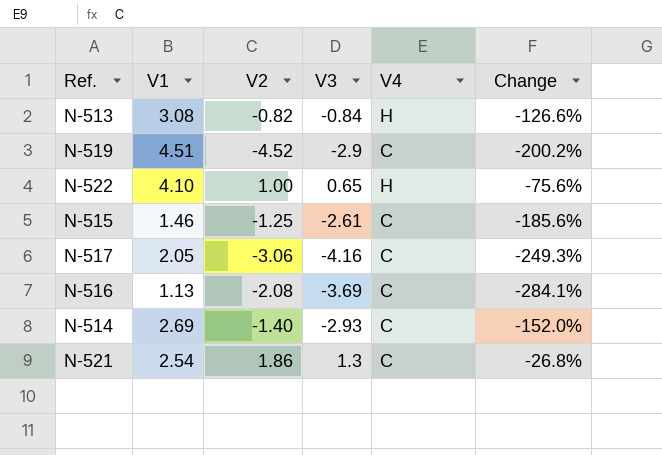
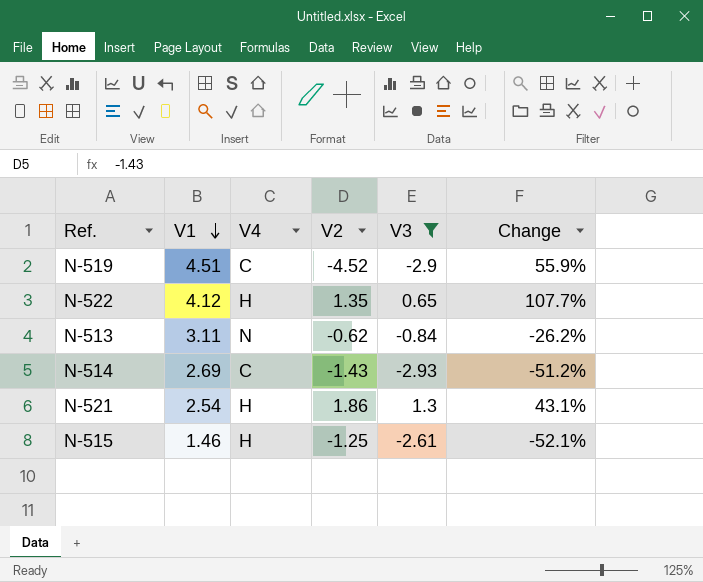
filter: none -> V3 >= -2.93
row order: none -> V1 descending
column V4 | position: 5 -> 3
column Change | formula: ([V2] - [V1]) / [V1] -> ([V2] - [V3]) / [V3]
N-522 | V1: 4.10 -> 4.12
N-522 | V2: 1.00 -> 1.35
N-513 | V1: 3.08 -> 3.11
N-513 | V4: H -> N
N-513 | V2: -0.82 -> -0.62
N-514 | V2: -1.40 -> -1.43
N-521 | V4: C -> H
N-515 | V4: C -> H

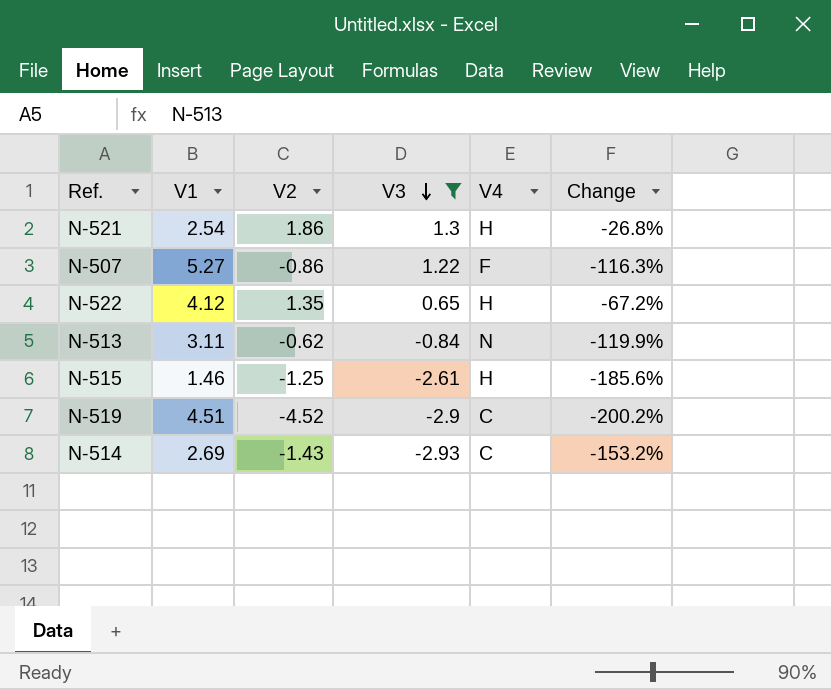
row order: V1 descending -> V3 descending
column V4 | position: 3 -> 5
column Change | formula: ([V2] - [V3]) / [V3] -> ([V2] - [V1]) / [V1]
row N-507: none -> 5.27 | -0.86 | 1.22 | F | -116.3%

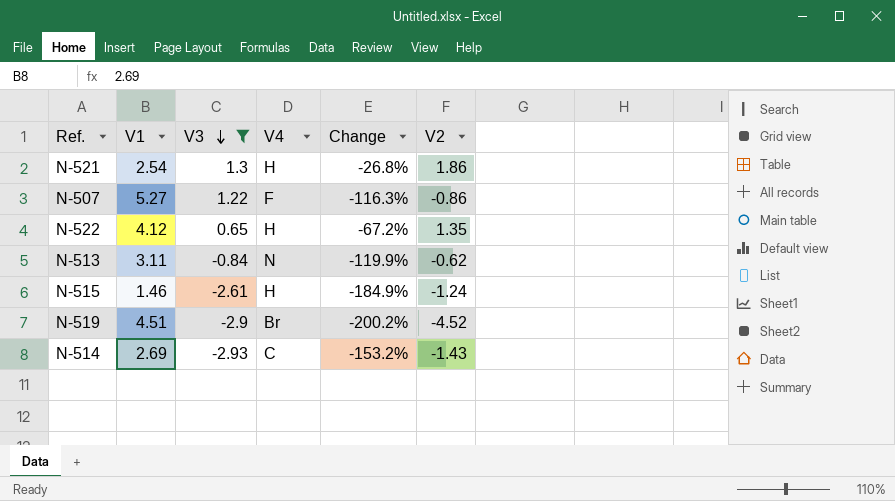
column V2 | position: 3 -> 6
N-515 | Change: -185.6% -> -184.9%
N-515 | V2: -1.25 -> -1.24
N-519 | V4: C -> Br

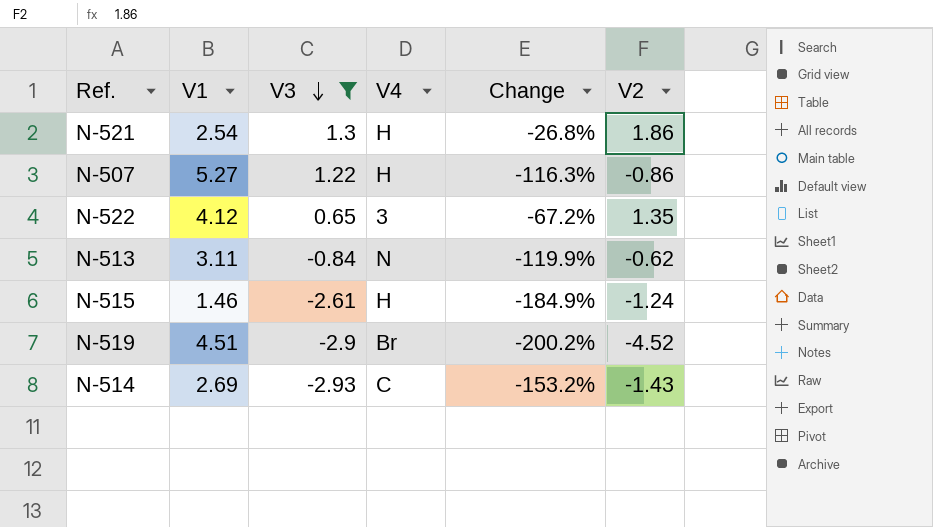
N-507 | V4: F -> H
N-522 | V4: H -> 3

